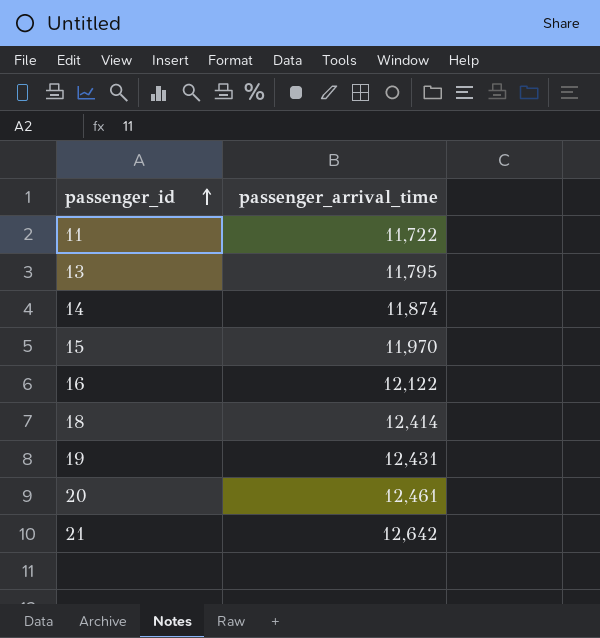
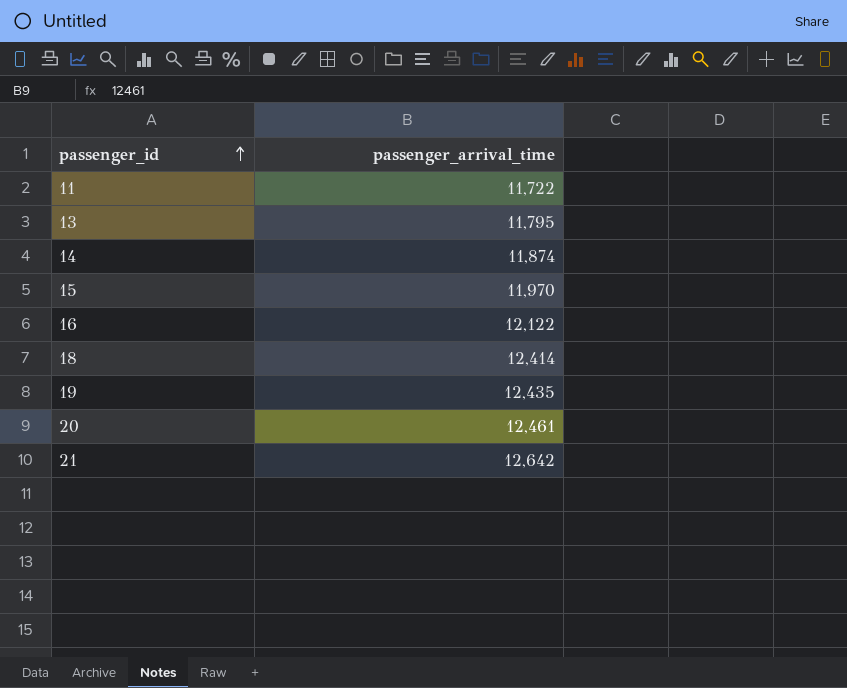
19 | passenger_arrival_time: 12,431 -> 12,435

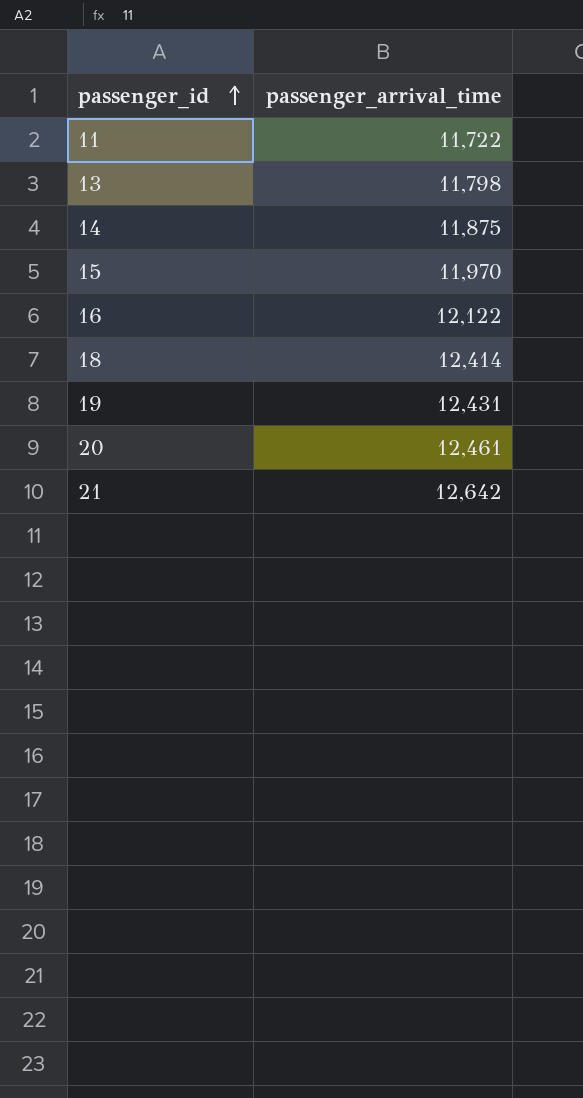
13 | passenger_arrival_time: 11,795 -> 11,798
14 | passenger_arrival_time: 11,874 -> 11,875
19 | passenger_arrival_time: 12,435 -> 12,431

